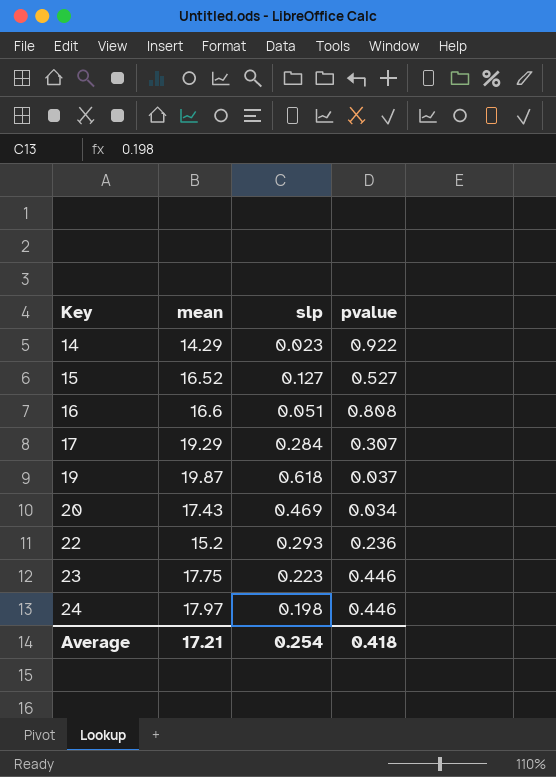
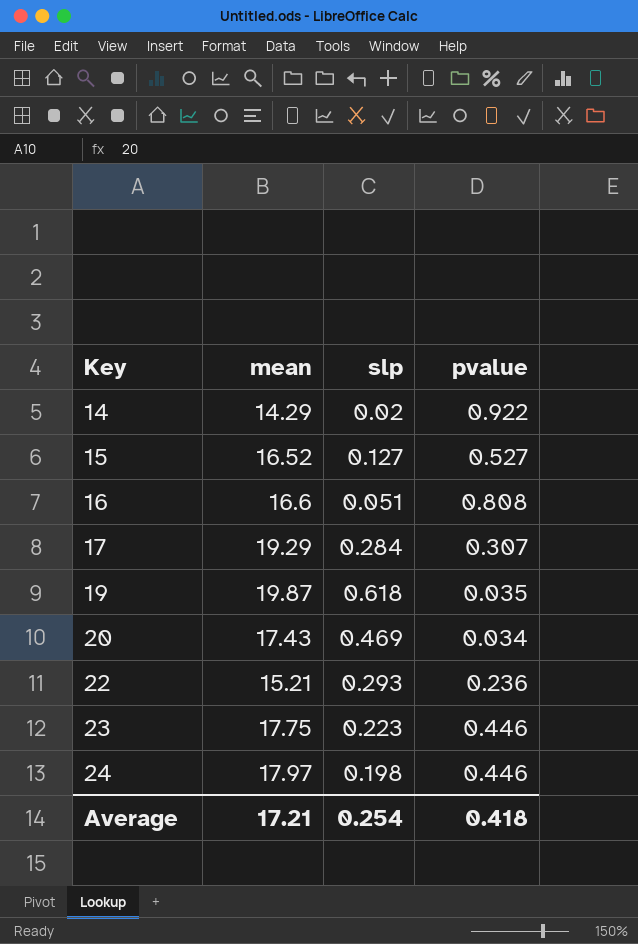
14 | slp: 0.023 -> 0.02
19 | pvalue: 0.037 -> 0.035
22 | mean: 15.2 -> 15.21

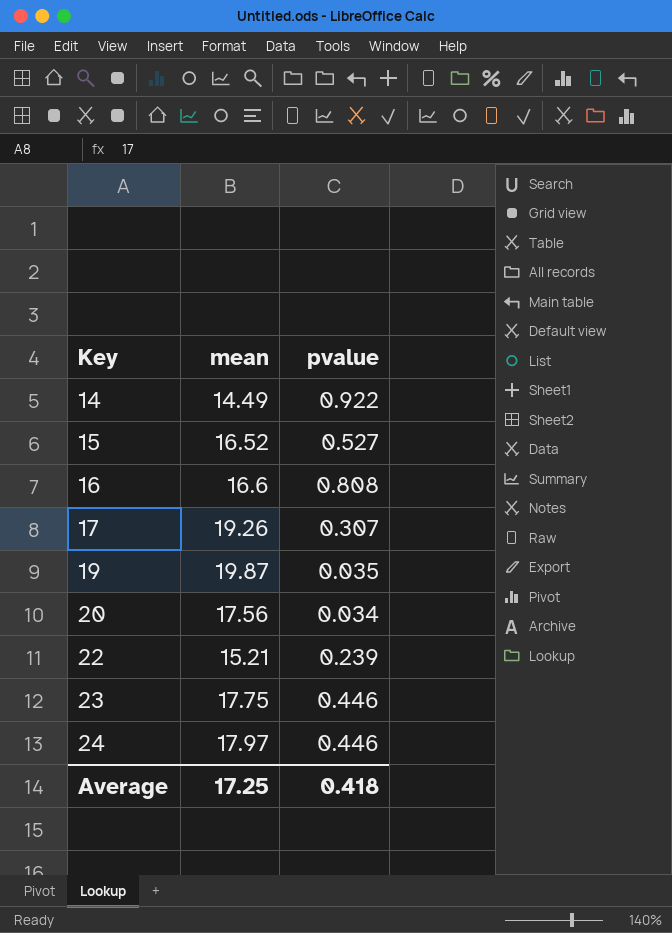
column slp | position: 3 -> none
14 | mean: 14.29 -> 14.49
17 | mean: 19.29 -> 19.26
20 | mean: 17.43 -> 17.56
22 | pvalue: 0.236 -> 0.239
Average | mean: 17.21 -> 17.25

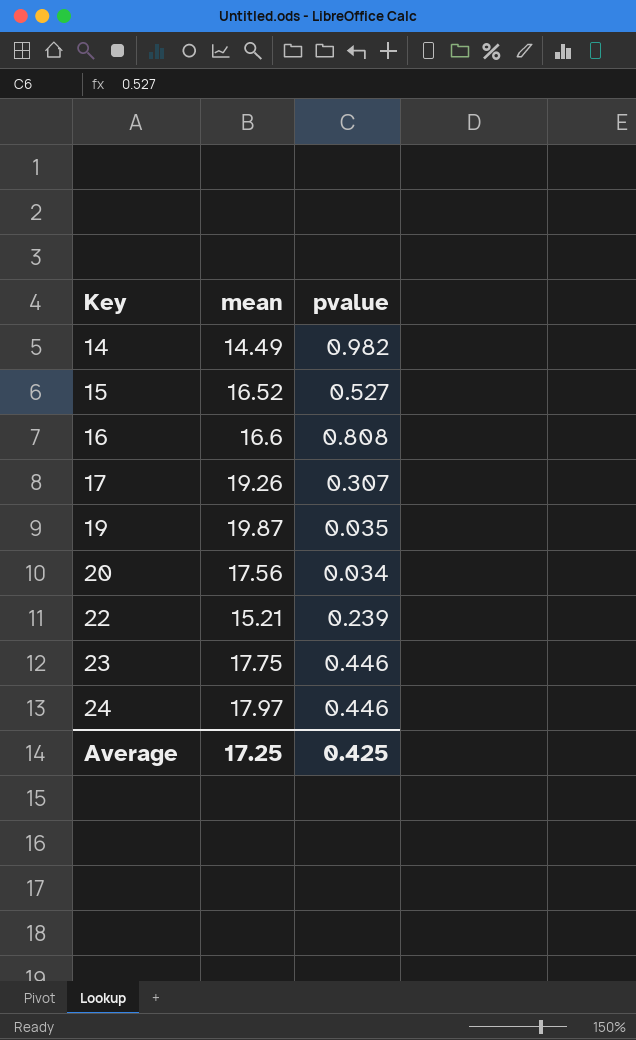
14 | pvalue: 0.922 -> 0.982
Average | pvalue: 0.418 -> 0.425

